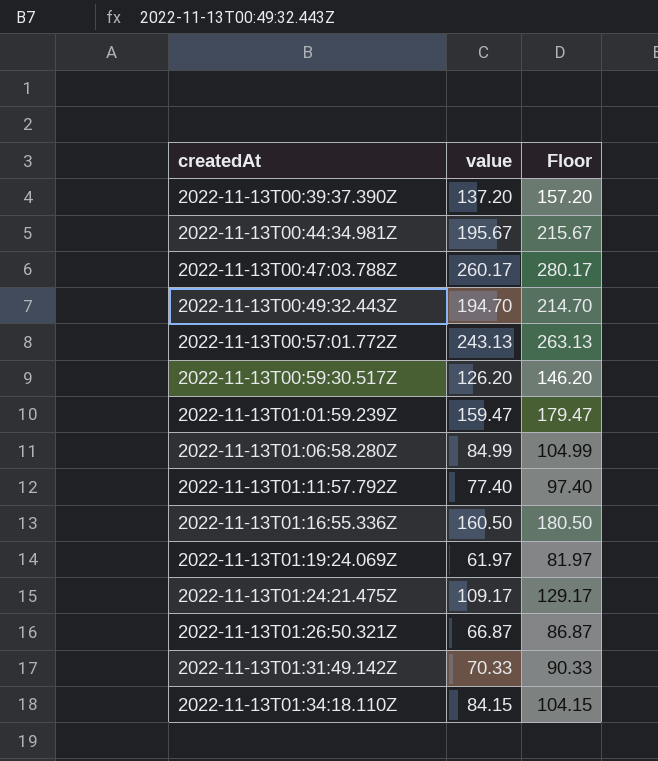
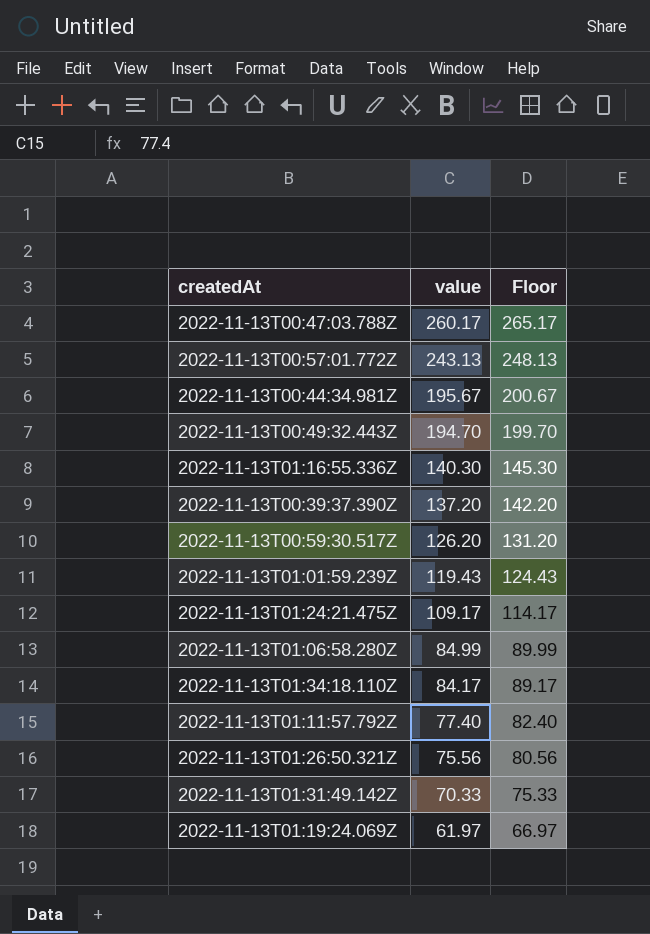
row order: createdAt ascending -> value descending
column Floor | formula: [value] + 20 -> [value] + 5
2022-11-13T01:16:55.336Z | value: 160.50 -> 140.30
2022-11-13T01:01:59.239Z | value: 159.47 -> 119.43
2022-11-13T01:34:18.110Z | value: 84.15 -> 84.17
2022-11-13T01:26:50.321Z | value: 66.87 -> 75.56

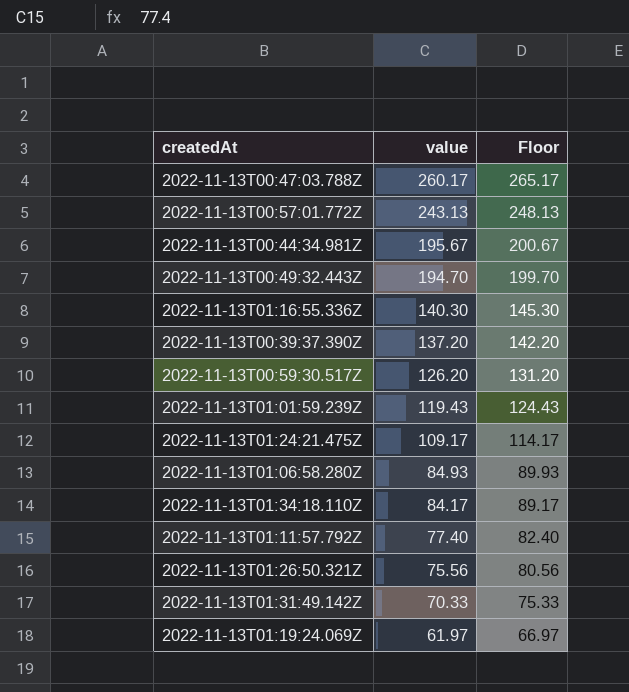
2022-11-13T01:06:58.280Z | value: 84.99 -> 84.93
2022-11-13T01:06:58.280Z | Floor: 89.99 -> 89.93

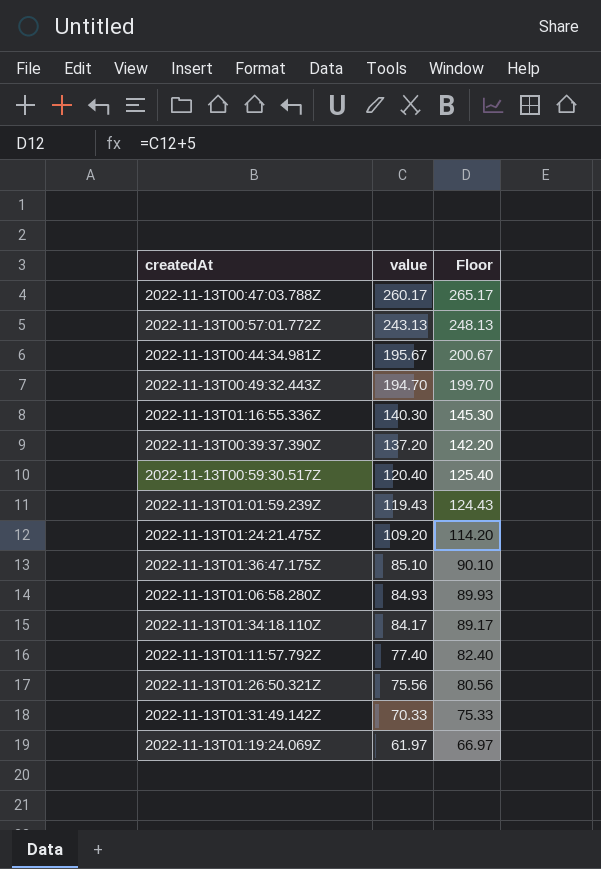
2022-11-13T00:59:30.517Z | value: 126.20 -> 120.40
2022-11-13T00:59:30.517Z | Floor: 131.20 -> 125.40
2022-11-13T01:24:21.475Z | value: 109.17 -> 109.20
2022-11-13T01:24:21.475Z | Floor: 114.17 -> 114.20
row 2022-11-13T01:36:47.175Z: none -> 85.10 | 90.10

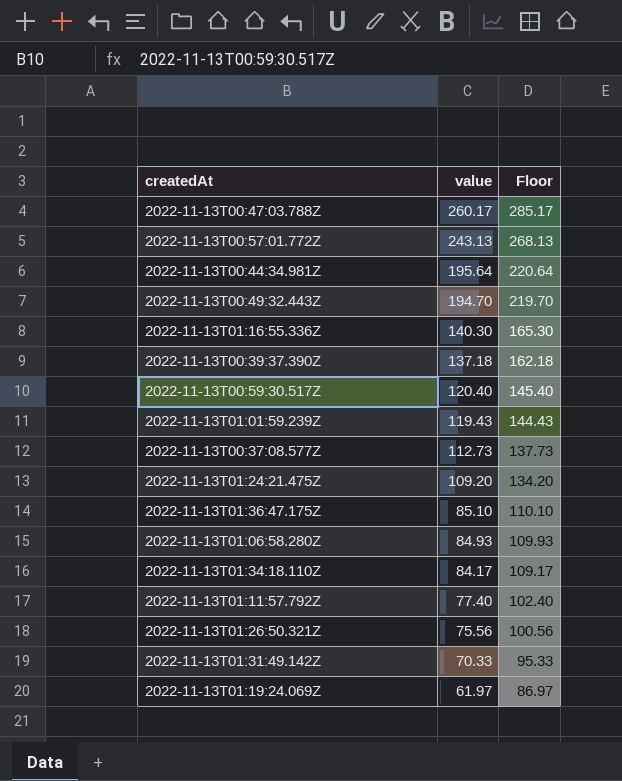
column Floor | formula: [value] + 5 -> [value] + 25
2022-11-13T00:44:34.981Z | value: 195.67 -> 195.64
2022-11-13T00:39:37.390Z | value: 137.20 -> 137.18
row 2022-11-13T00:37:08.577Z: none -> 112.73 | 137.73

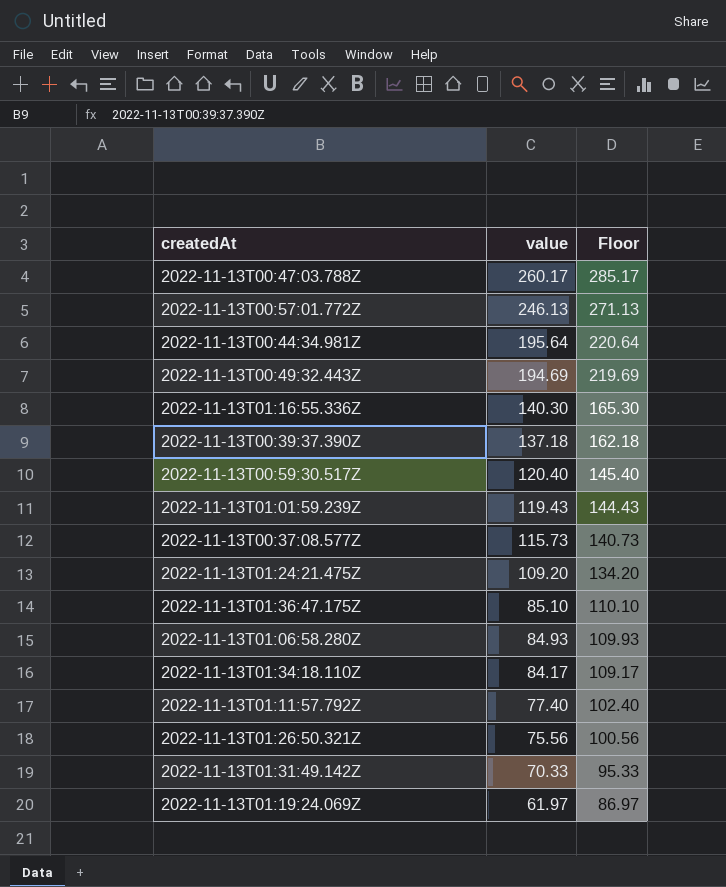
2022-11-13T00:57:01.772Z | value: 243.13 -> 246.13
2022-11-13T00:57:01.772Z | Floor: 268.13 -> 271.13
2022-11-13T00:49:32.443Z | value: 194.70 -> 194.69
2022-11-13T00:49:32.443Z | Floor: 219.70 -> 219.69
2022-11-13T00:37:08.577Z | value: 112.73 -> 115.73
2022-11-13T00:37:08.577Z | Floor: 137.73 -> 140.73

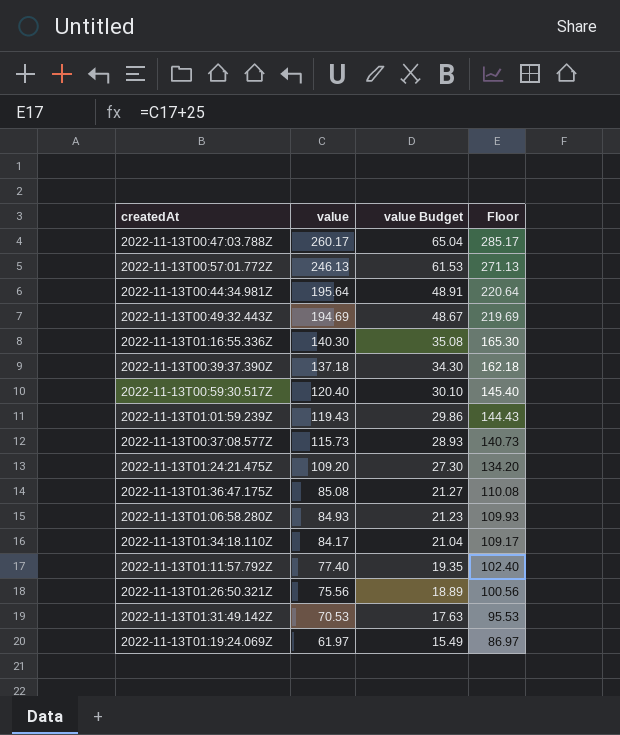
column value Budget | formula: none -> [value] * 0.25
2022-11-13T01:36:47.175Z | value: 85.10 -> 85.08
2022-11-13T01:36:47.175Z | Floor: 110.10 -> 110.08
2022-11-13T01:31:49.142Z | value: 70.33 -> 70.53
2022-11-13T01:31:49.142Z | Floor: 95.33 -> 95.53

